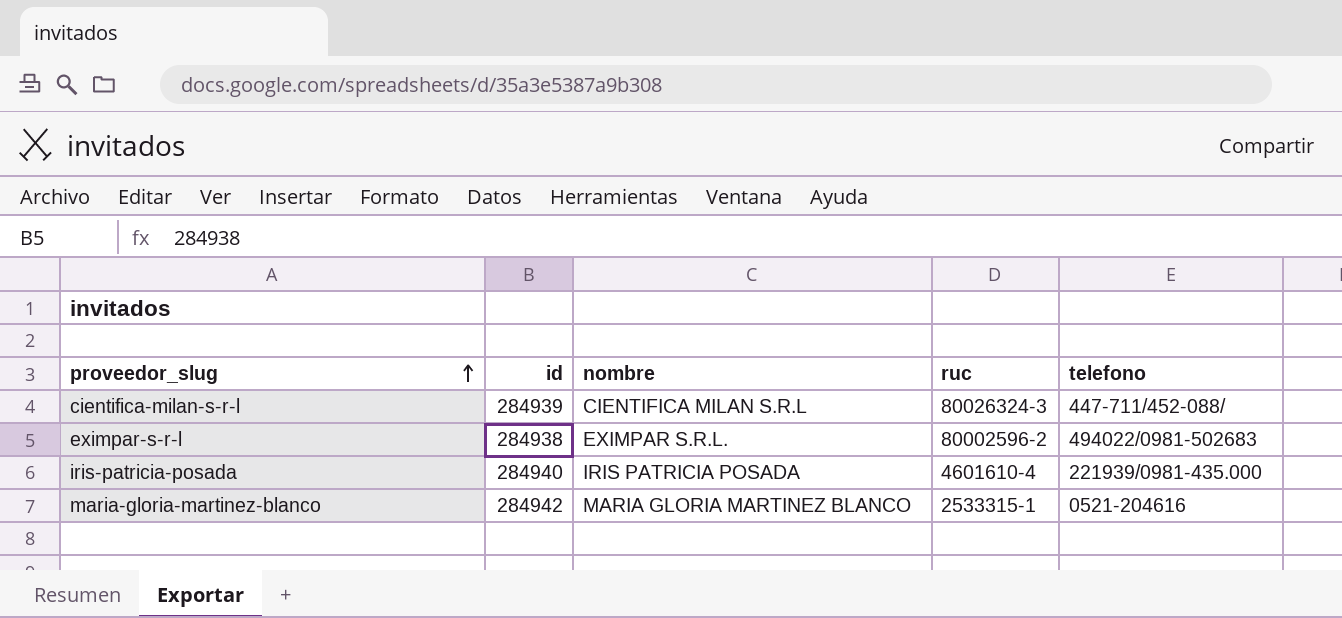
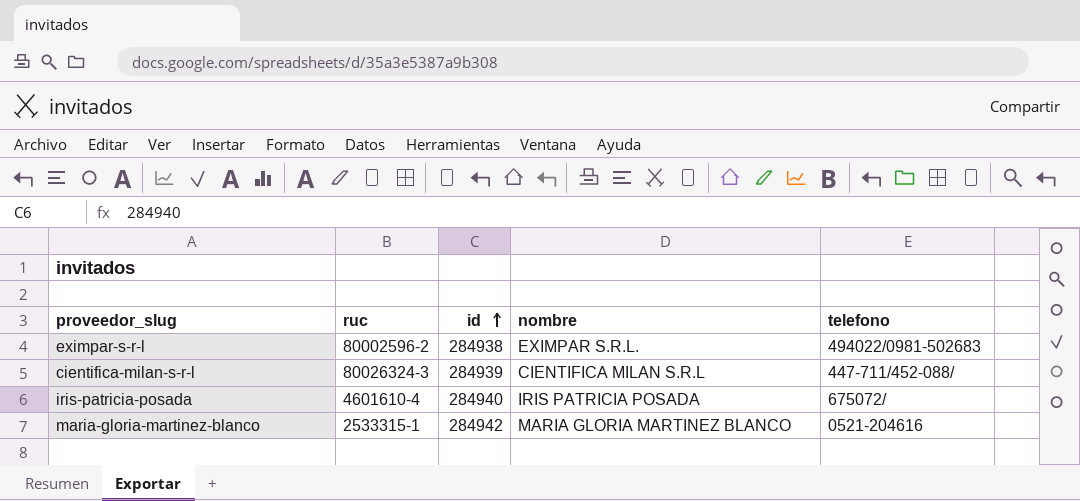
row order: proveedor_slug ascending -> id ascending
column ruc | position: 4 -> 2
iris-patricia-posada | telefono: 221939/0981-435.000 -> 675072/

